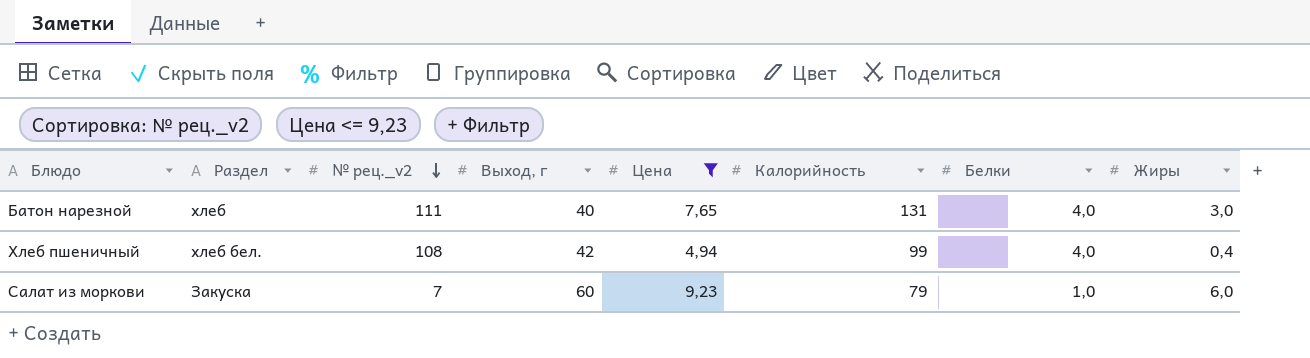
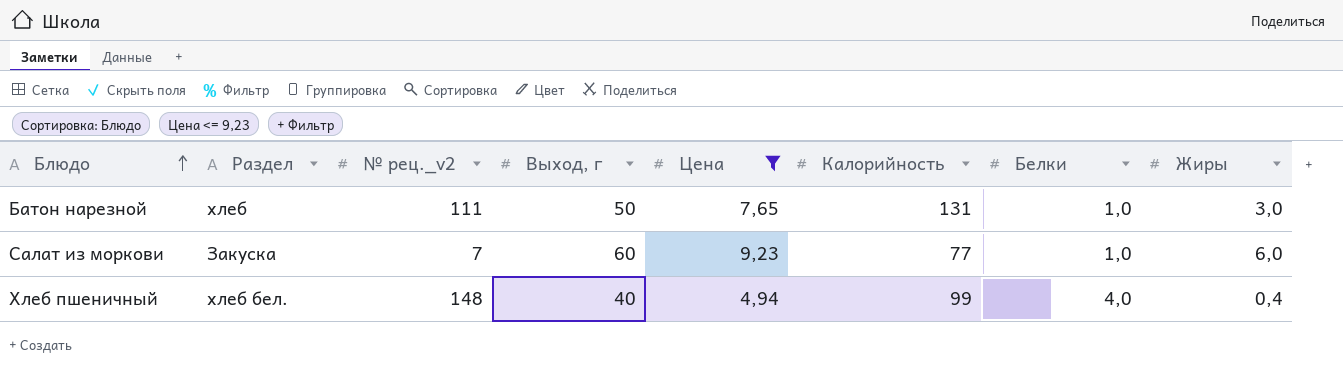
row order: № рец._v2 descending -> Блюдо ascending
Батон нарезной | Выход, г: 40 -> 50
Батон нарезной | Белки: 4,0 -> 1,0
Салат из моркови | Калорийность: 79 -> 77
Хлеб пшеничный | № рец._v2: 108 -> 148
Хлеб пшеничный | Выход, г: 42 -> 40

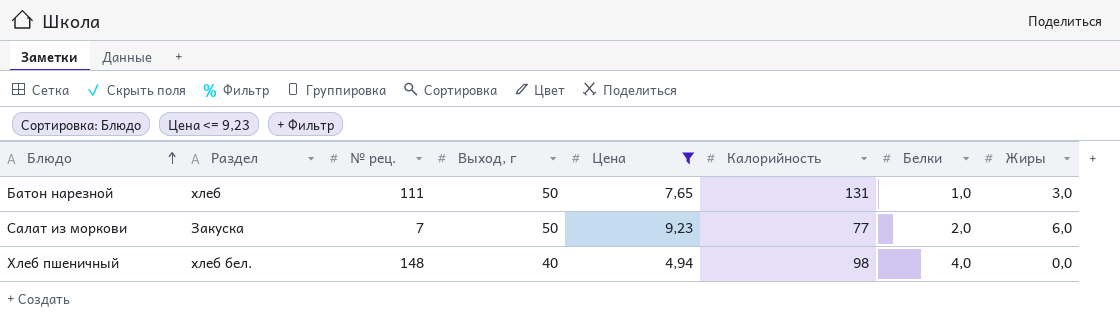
column name: № рец._v2 -> № рец.
Салат из моркови | Выход, г: 60 -> 50
Салат из моркови | Белки: 1,0 -> 2,0
Хлеб пшеничный | Калорийность: 99 -> 98
Хлеб пшеничный | Жиры: 0,4 -> 0,0

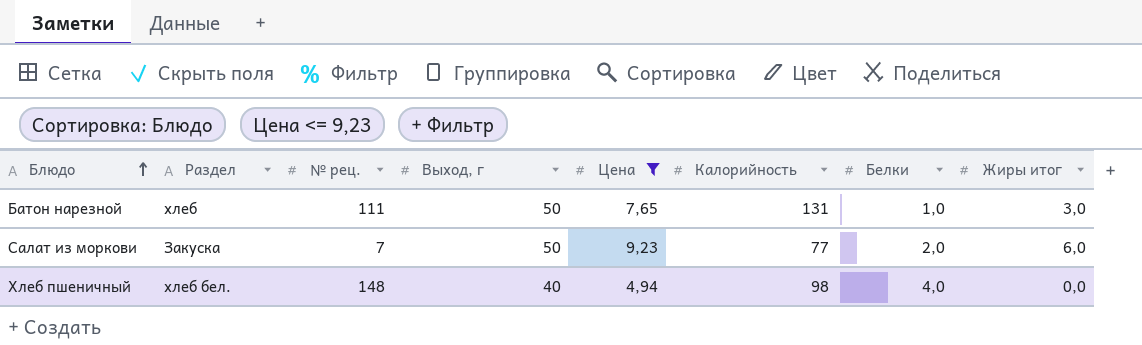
column name: Жиры -> Жиры итог

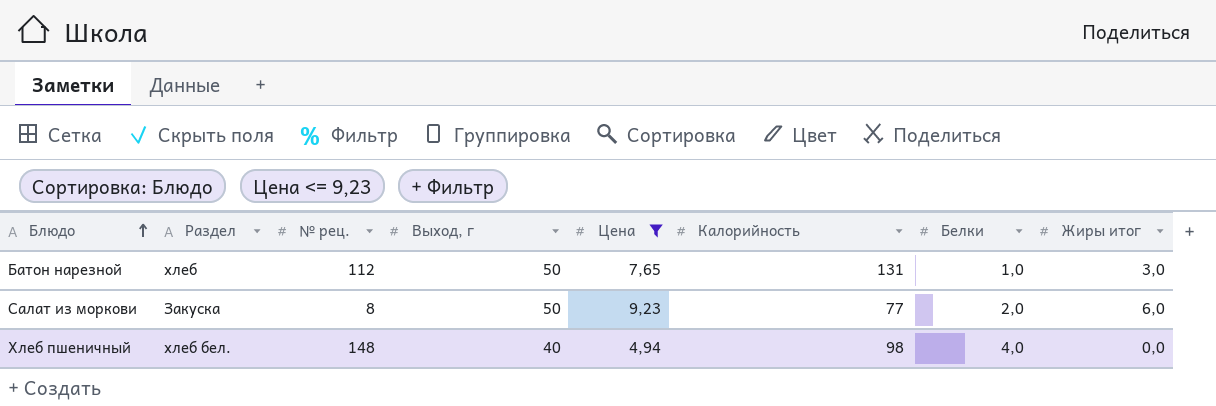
Батон нарезной | № рец.: 111 -> 112
Салат из моркови | № рец.: 7 -> 8

